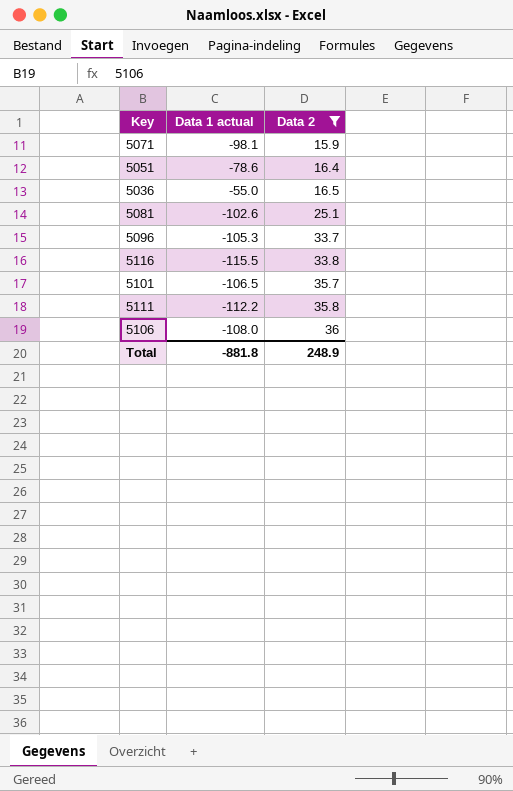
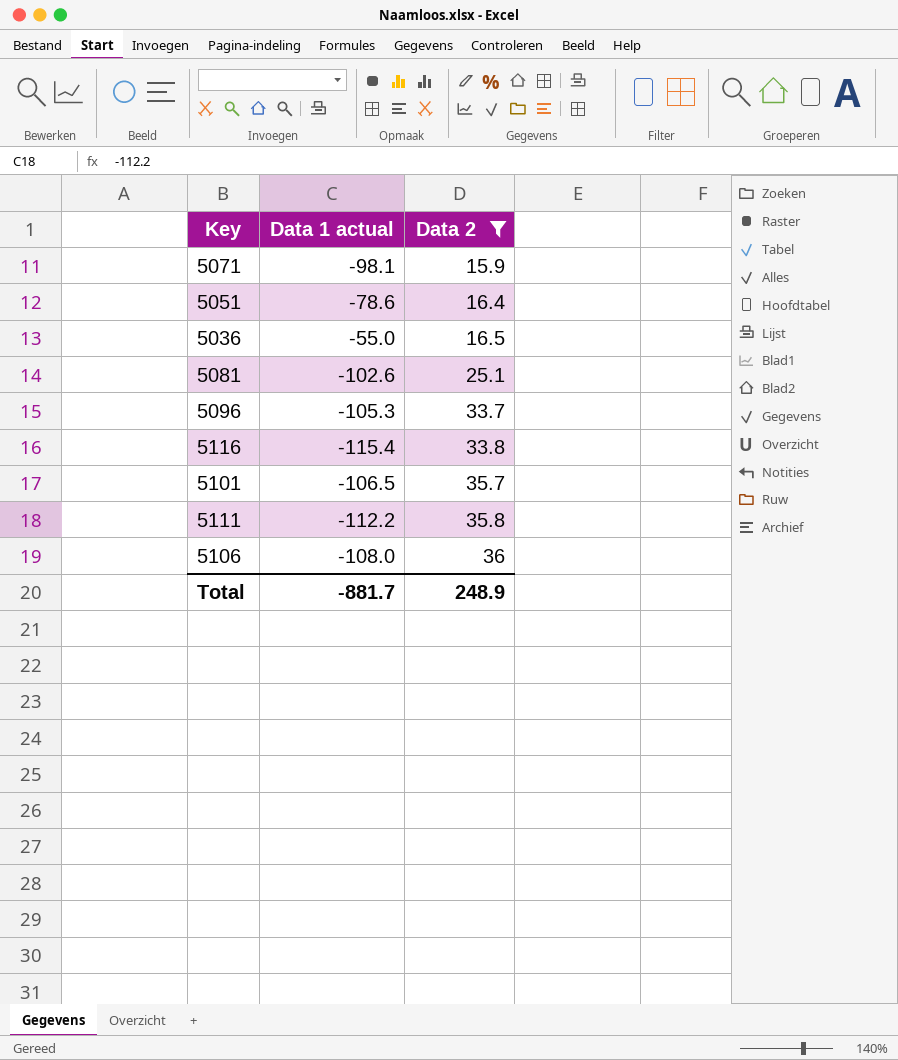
5116 | Data 1 actual: -115.5 -> -115.4
Total | Data 1 actual: -881.8 -> -881.7

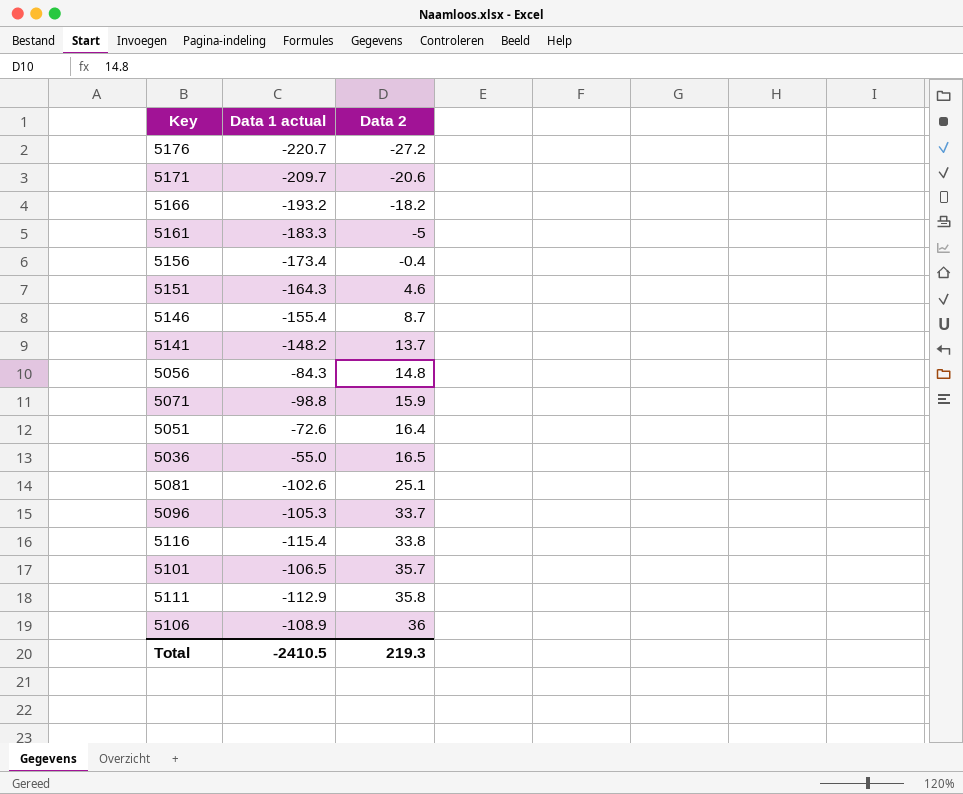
filter: Data 2 >= 15.9 -> none
5071 | Data 1 actual: -98.1 -> -98.8
5051 | Data 1 actual: -78.6 -> -72.6
5111 | Data 1 actual: -112.2 -> -112.9
5106 | Data 1 actual: -108.0 -> -108.9
Total | Data 1 actual: -881.7 -> -2410.5
Total | Data 2: 248.9 -> 219.3

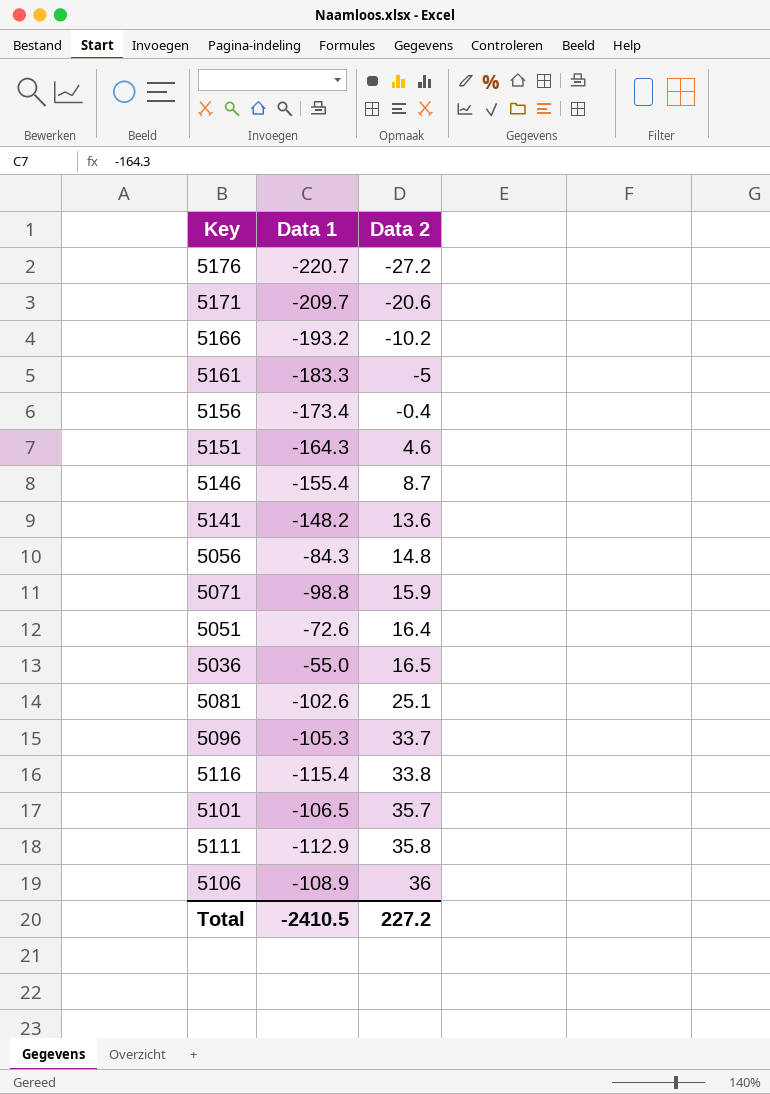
column name: Data 1 actual -> Data 1
5166 | Data 2: -18.2 -> -10.2
5141 | Data 2: 13.7 -> 13.6
Total | Data 2: 219.3 -> 227.2

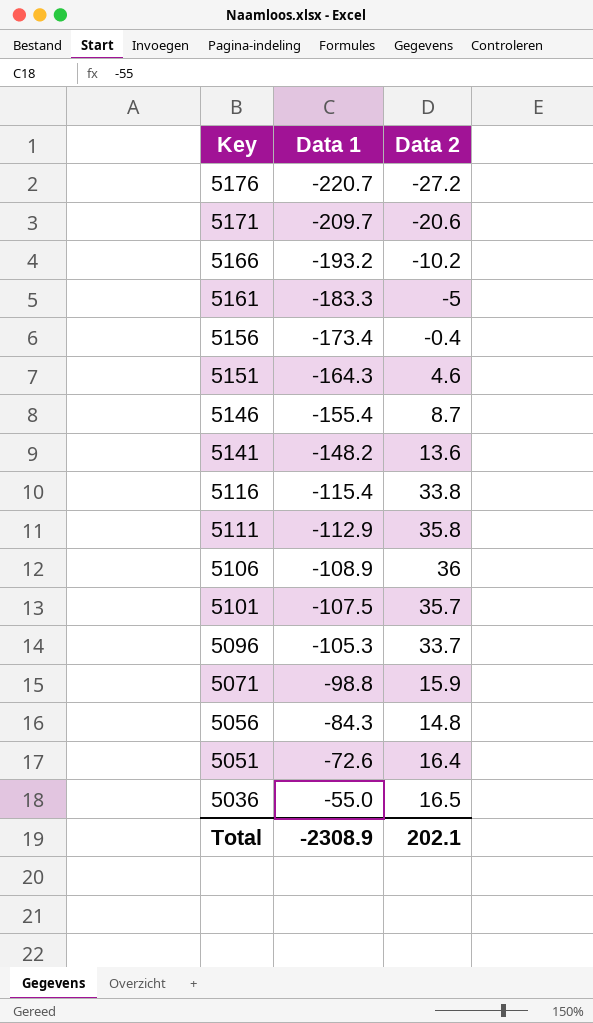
row order: Data 2 ascending -> Key descending
row 5081: -102.6 | 25.1 -> none
5101 | Data 1: -106.5 -> -107.5
Total | Data 1: -2410.5 -> -2308.9
Total | Data 2: 227.2 -> 202.1

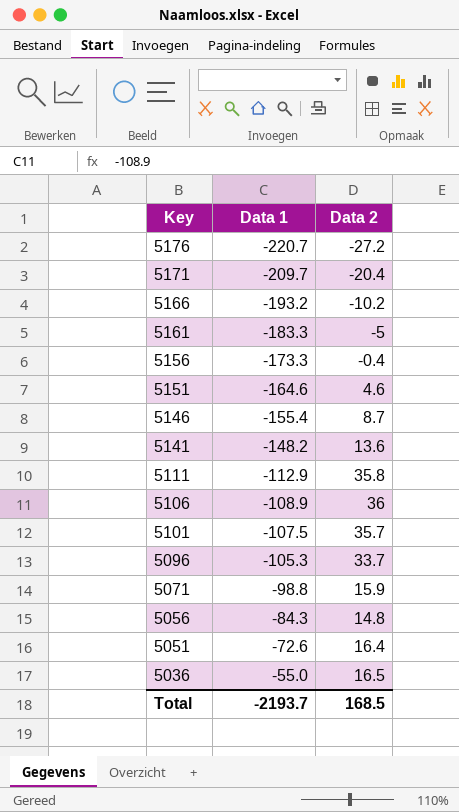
row 5116: -115.4 | 33.8 -> none
5171 | Data 2: -20.6 -> -20.4
5156 | Data 1: -173.4 -> -173.3
5151 | Data 1: -164.3 -> -164.6
Total | Data 1: -2308.9 -> -2193.7
Total | Data 2: 202.1 -> 168.5

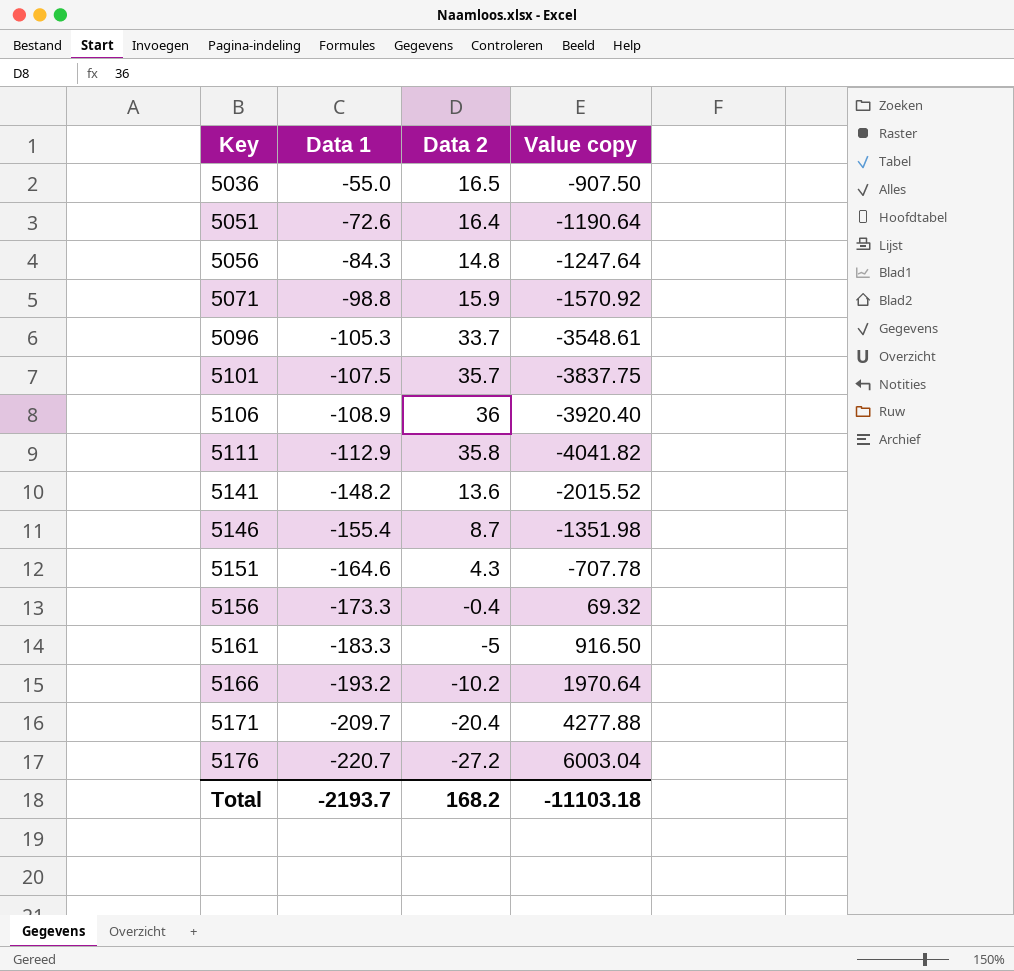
row order: Key descending -> Key ascending
column Value copy | formula: none -> [Data 1] * [Data 2]
5151 | Data 2: 4.6 -> 4.3
Total | Data 2: 168.5 -> 168.2

